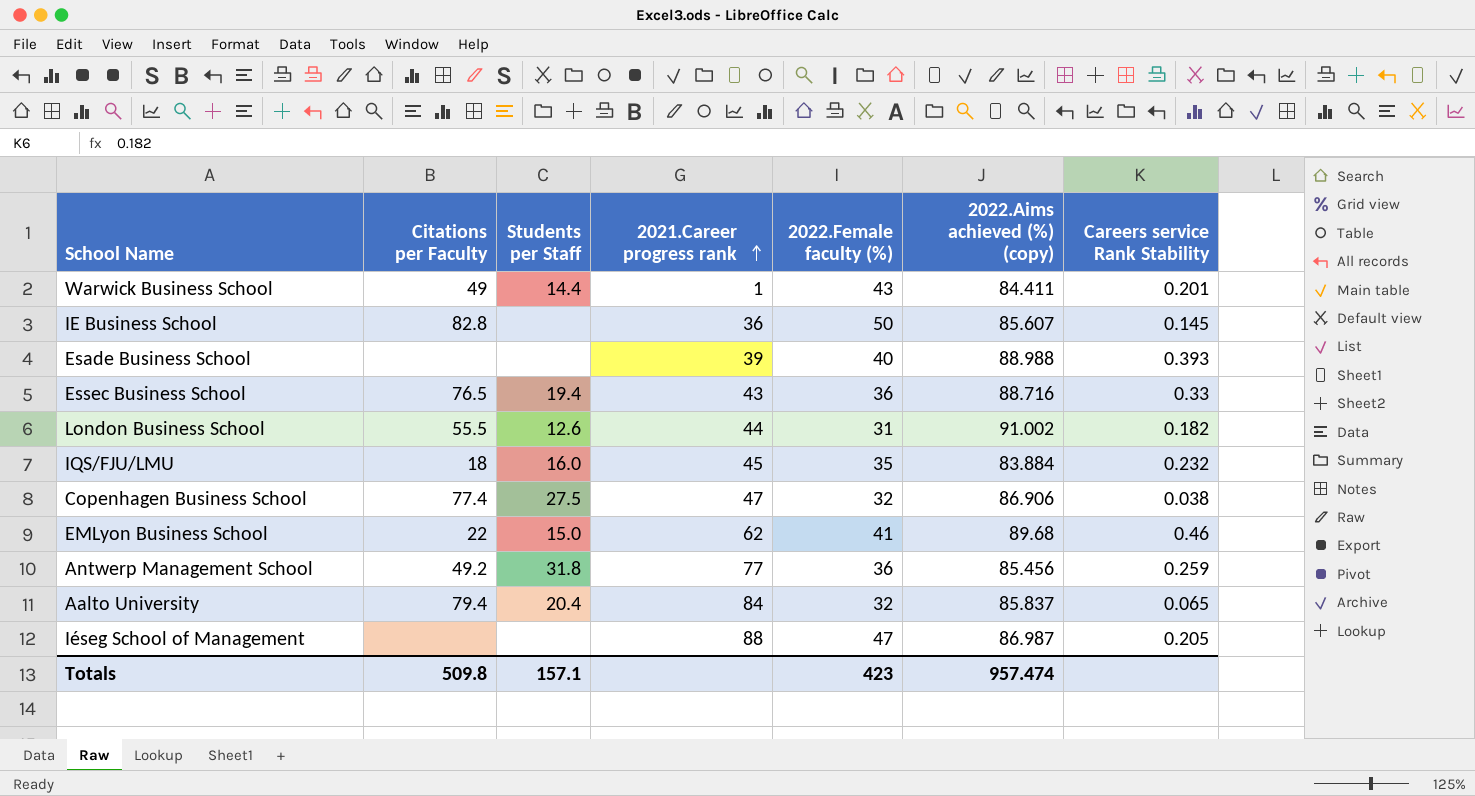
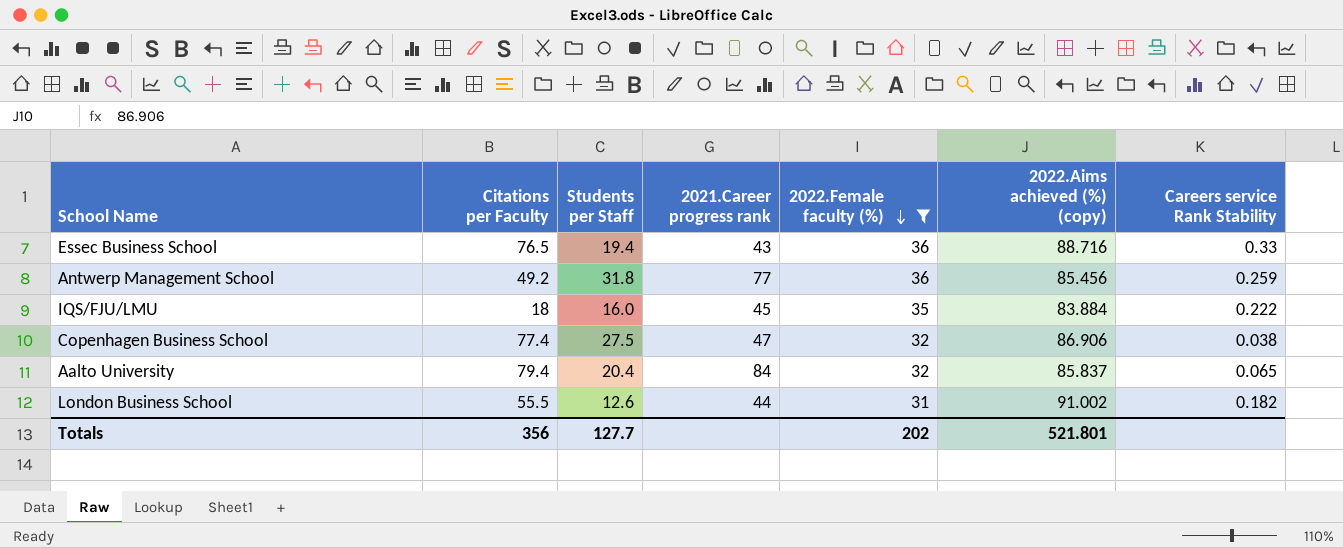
filter: none -> 2022.Female faculty (%) <= 36
row order: 2021.Career progress rank ascending -> 2022.Female faculty (%) descending
IQS/FJU/LMU | Careers service Rank Stability: 0.232 -> 0.222
Totals | Citations per Faculty: 509.8 -> 356
Totals | Students per Staff: 157.1 -> 127.7
Totals | 2022.Female faculty (%): 423 -> 202
Totals | 2022.Aims achieved (%) (copy): 957.474 -> 521.801

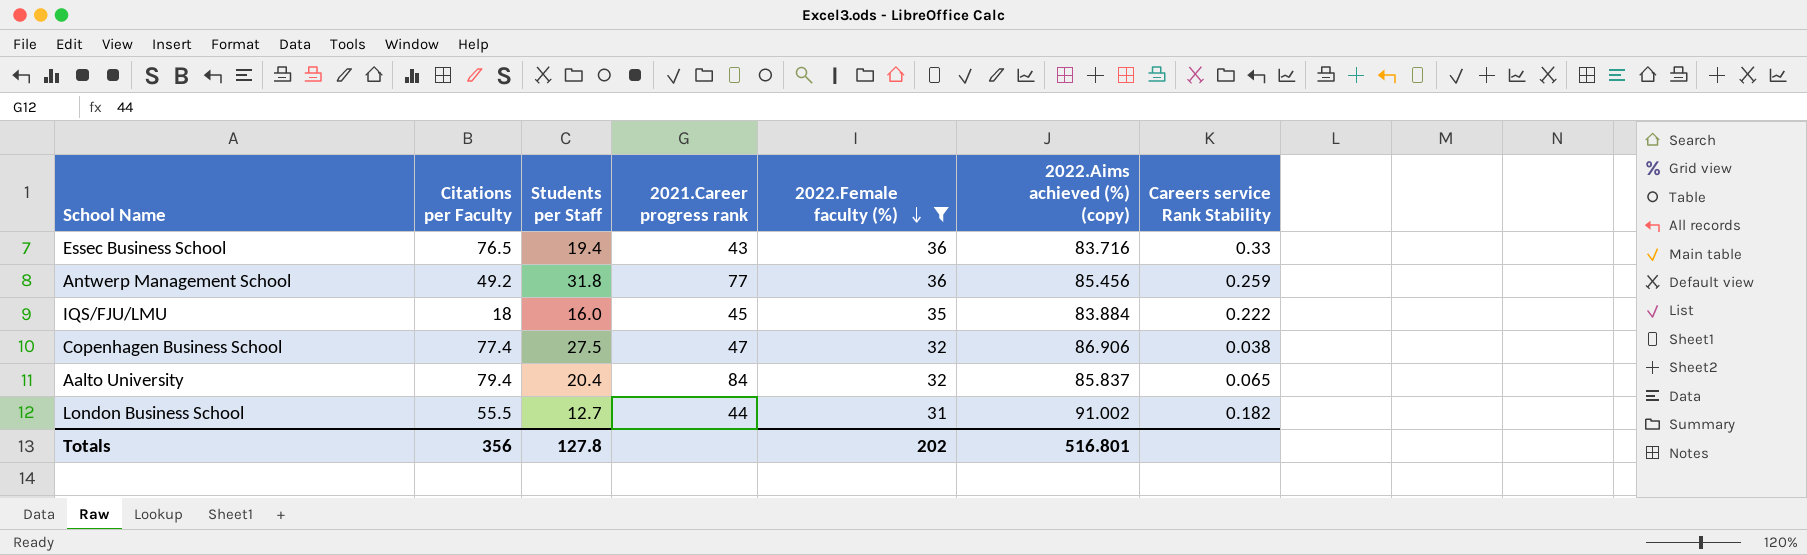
Essec Business School | 2022.Aims achieved (%) (copy): 88.716 -> 83.716
London Business School | Students per Staff: 12.6 -> 12.7
Totals | Students per Staff: 127.7 -> 127.8
Totals | 2022.Aims achieved (%) (copy): 521.801 -> 516.801

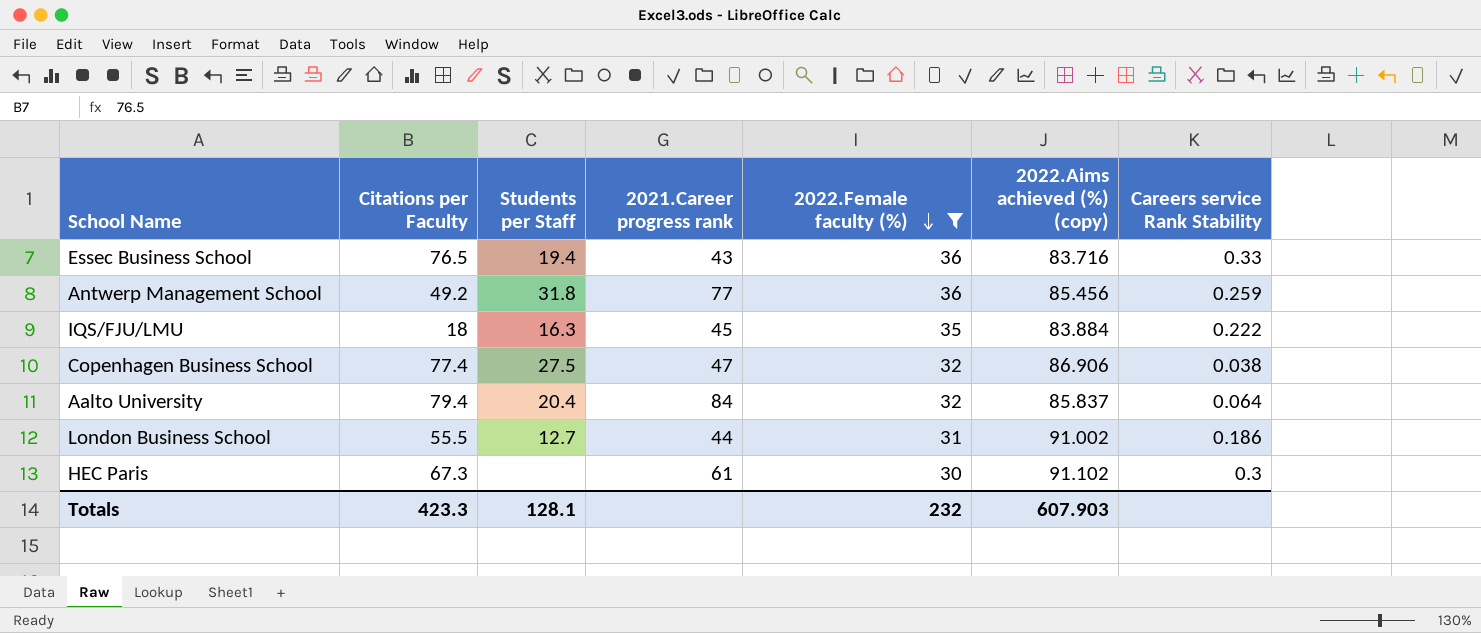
IQS/FJU/LMU | Students per Staff: 16.0 -> 16.3
Aalto University | Careers service Rank Stability: 0.065 -> 0.064
London Business School | Careers service Rank Stability: 0.182 -> 0.186
row HEC Paris: none -> 67.3 | none | 61 | 30 | 91.102 | 0.3
Totals | Citations per Faculty: 356 -> 423.3
Totals | Students per Staff: 127.8 -> 128.1
Totals | 2022.Female faculty (%): 202 -> 232
Totals | 2022.Aims achieved (%) (copy): 516.801 -> 607.903

